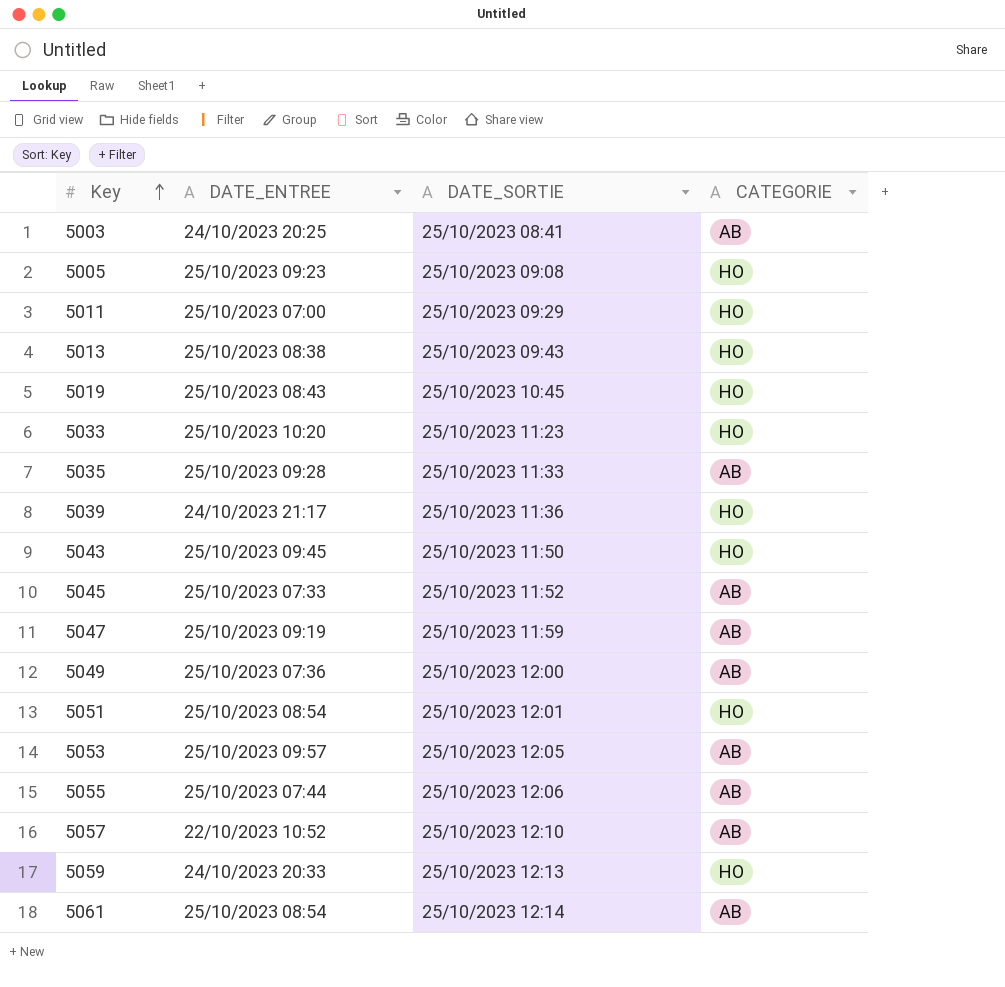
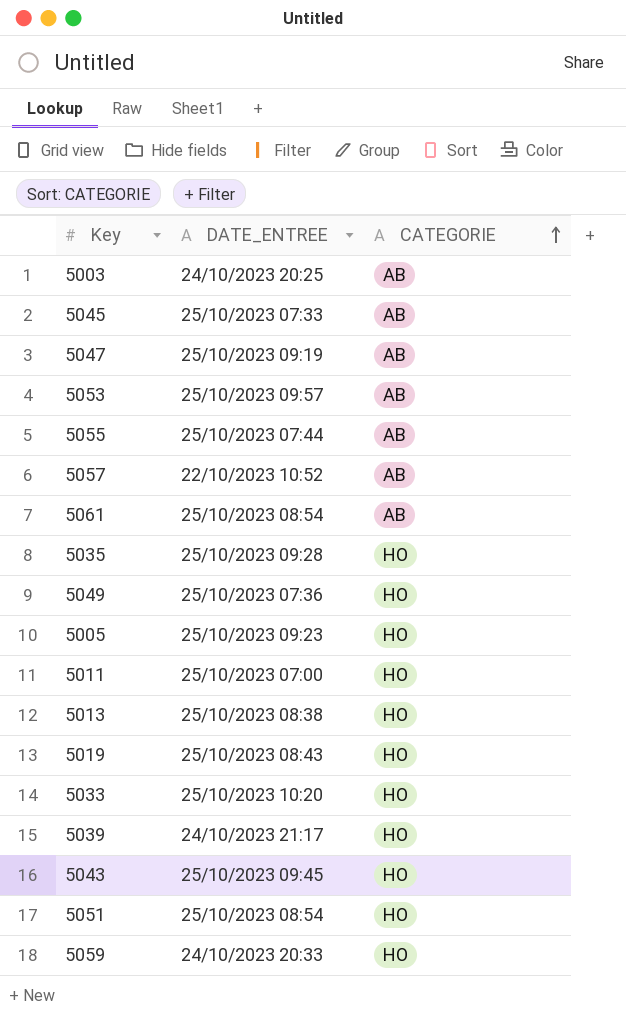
row order: Key ascending -> CATEGORIE ascending
column DATE_SORTIE | position: 3 -> none
5035 | CATEGORIE: AB -> HO
5049 | CATEGORIE: AB -> HO

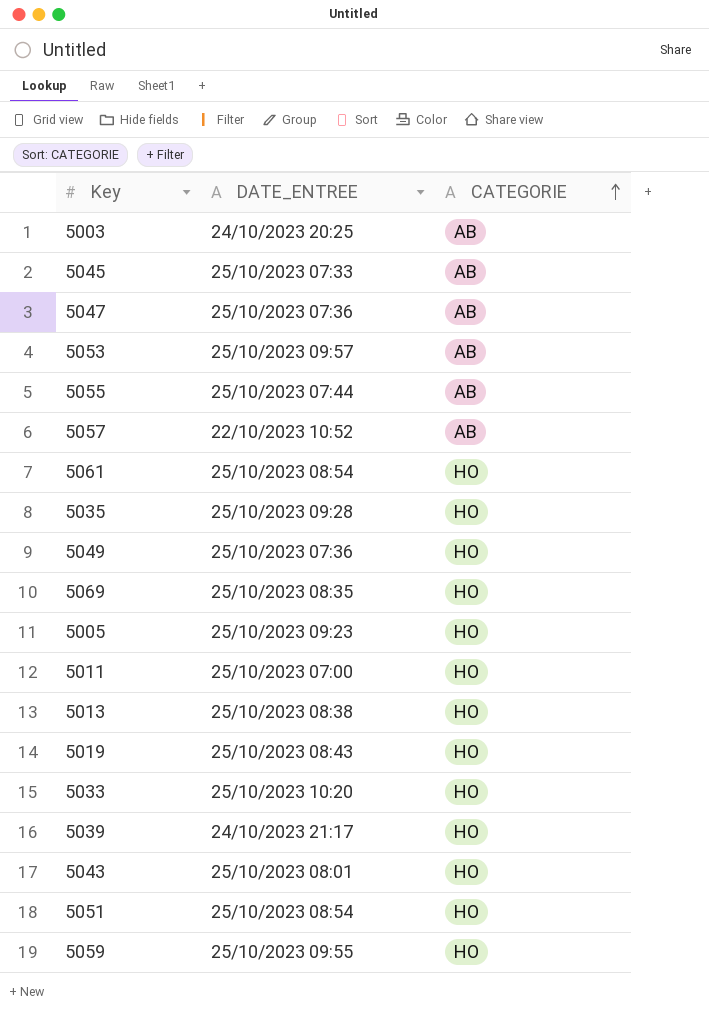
5047 | DATE_ENTREE: 25/10/2023 09:19 -> 25/10/2023 07:36
5061 | CATEGORIE: AB -> HO
row 5069: none -> 25/10/2023 08:35 | HO
5043 | DATE_ENTREE: 25/10/2023 09:45 -> 25/10/2023 08:01
5059 | DATE_ENTREE: 24/10/2023 20:33 -> 25/10/2023 09:55

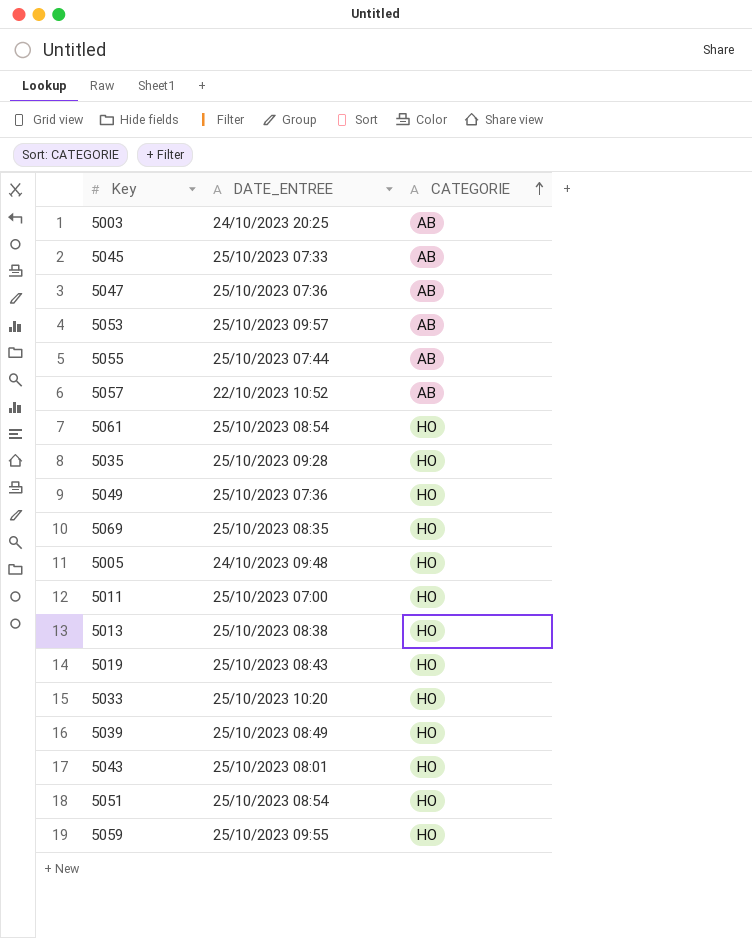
5005 | DATE_ENTREE: 25/10/2023 09:23 -> 24/10/2023 09:48
5039 | DATE_ENTREE: 24/10/2023 21:17 -> 25/10/2023 08:49

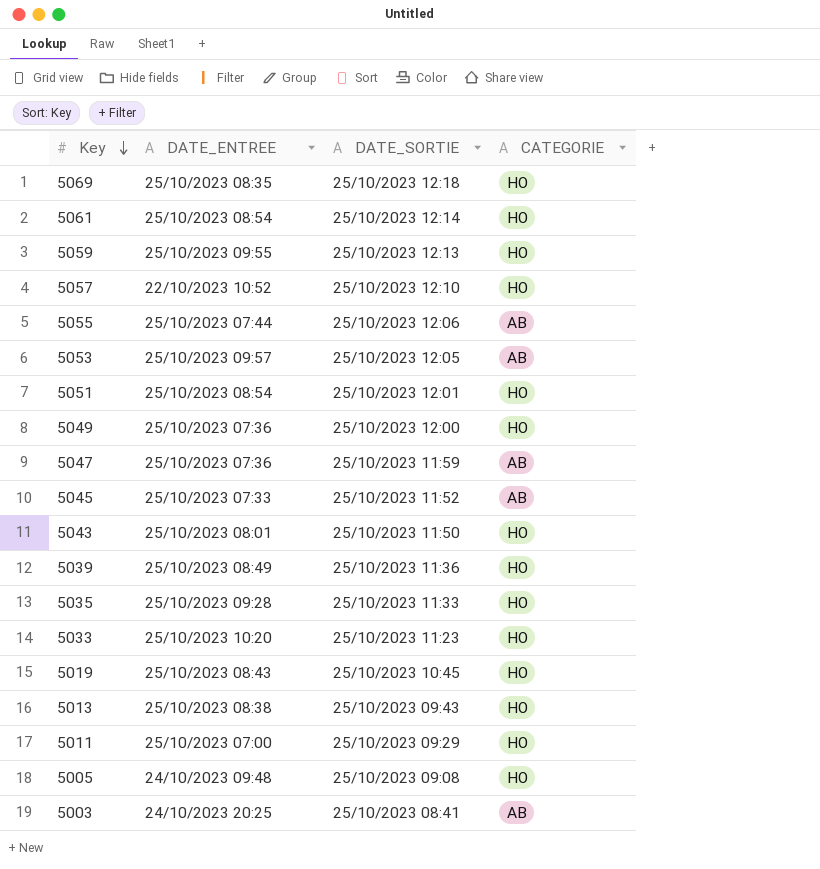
row order: CATEGORIE ascending -> Key descending
column DATE_SORTIE | position: none -> 3
5057 | CATEGORIE: AB -> HO

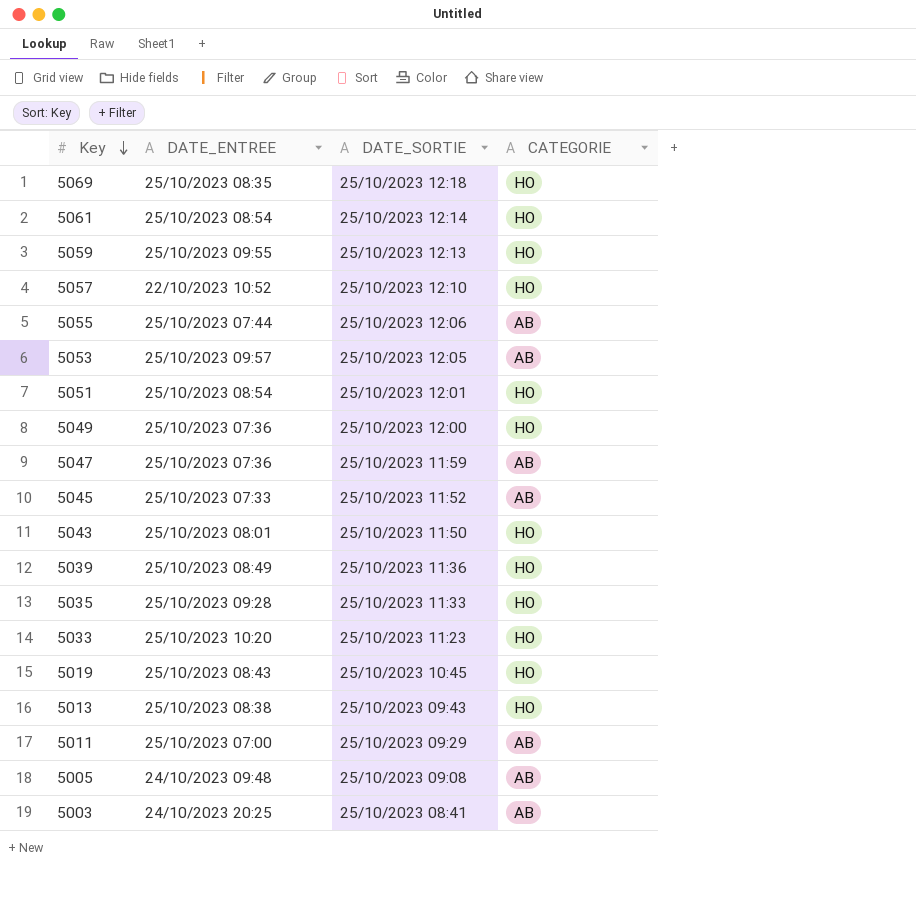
5011 | CATEGORIE: HO -> AB
5005 | CATEGORIE: HO -> AB

